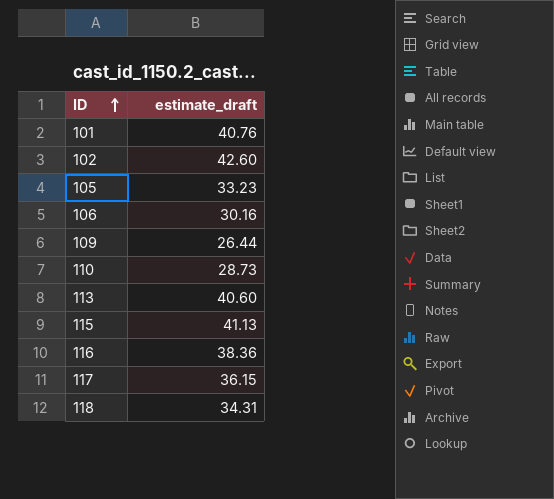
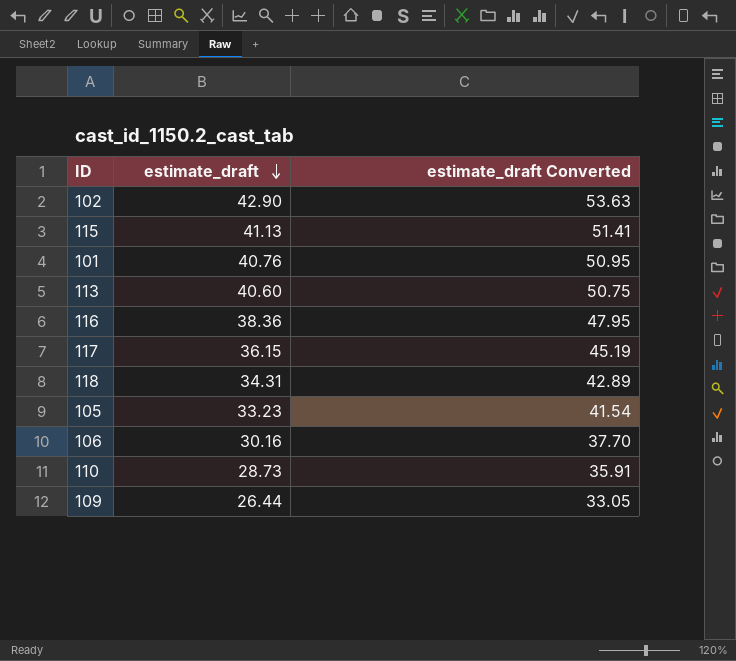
row order: ID ascending -> estimate_draft descending
column estimate_draft Converted | formula: none -> [estimate_draft] * 1.25
102 | estimate_draft: 42.60 -> 42.90

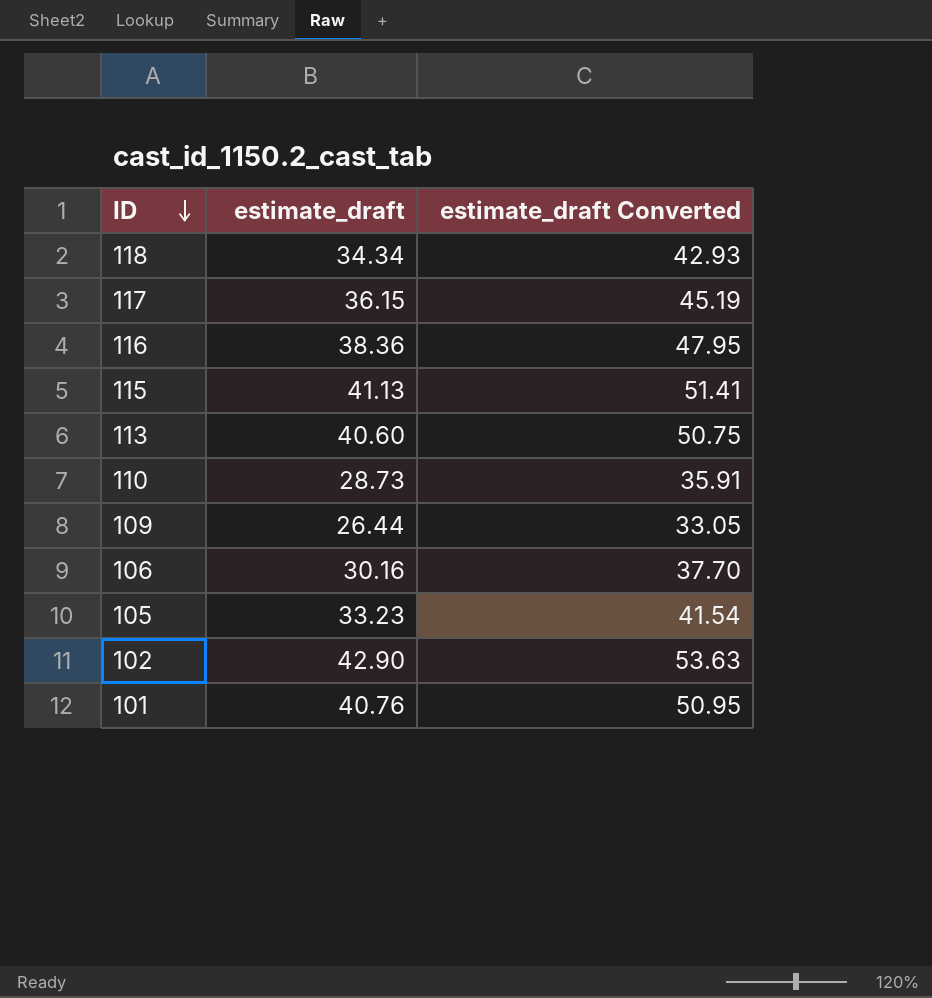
row order: estimate_draft descending -> ID descending
118 | estimate_draft: 34.31 -> 34.34
118 | estimate_draft Converted: 42.89 -> 42.93

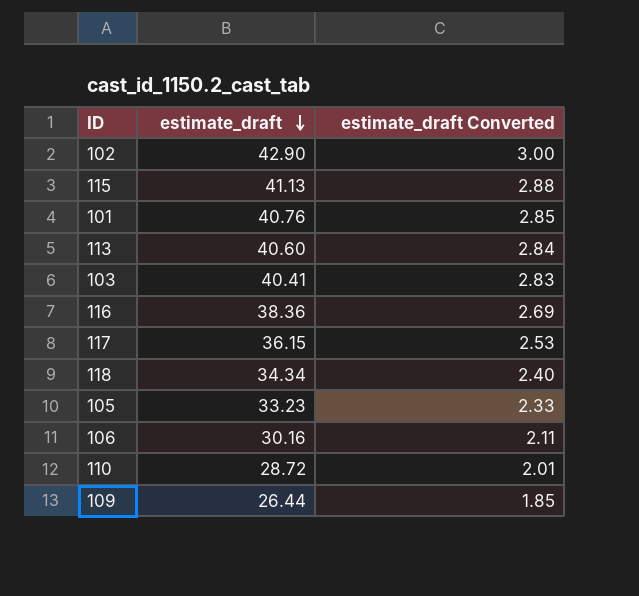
row order: ID descending -> estimate_draft descending
column estimate_draft Converted | formula: [estimate_draft] * 1.25 -> [estimate_draft] * 0.07
row 103: none -> 40.41 | 2.83
110 | estimate_draft: 28.73 -> 28.72

